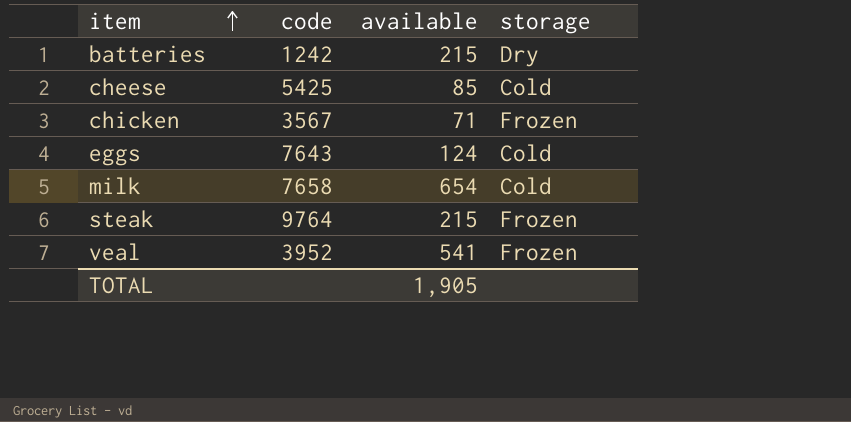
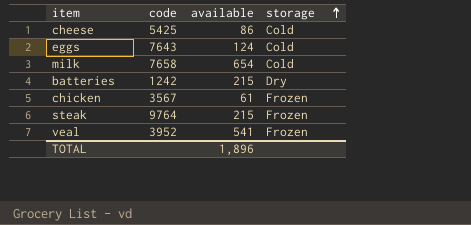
row order: item ascending -> storage ascending
cheese | available: 85 -> 86
chicken | available: 71 -> 61
TOTAL | available: 1,905 -> 1,896

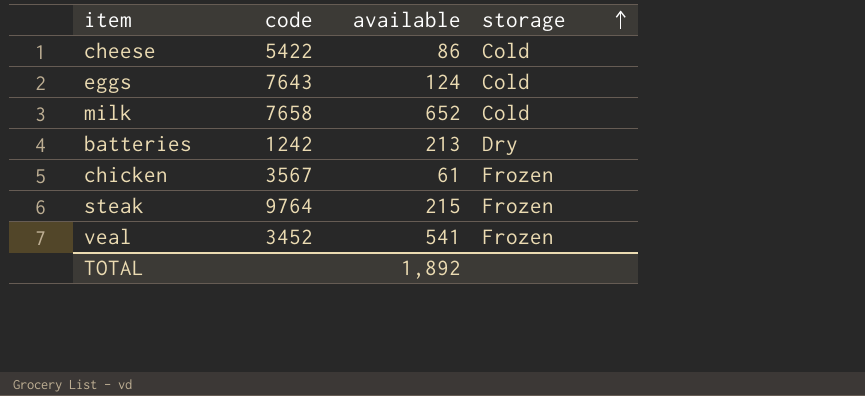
cheese | code: 5425 -> 5422
milk | available: 654 -> 652
batteries | available: 215 -> 213
veal | code: 3952 -> 3452
TOTAL | available: 1,896 -> 1,892

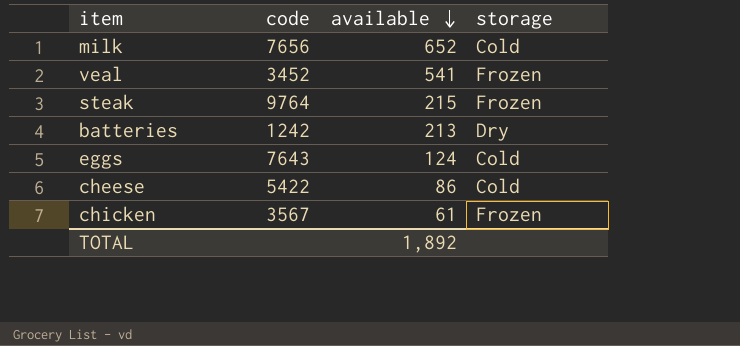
row order: storage ascending -> available descending
milk | code: 7658 -> 7656

